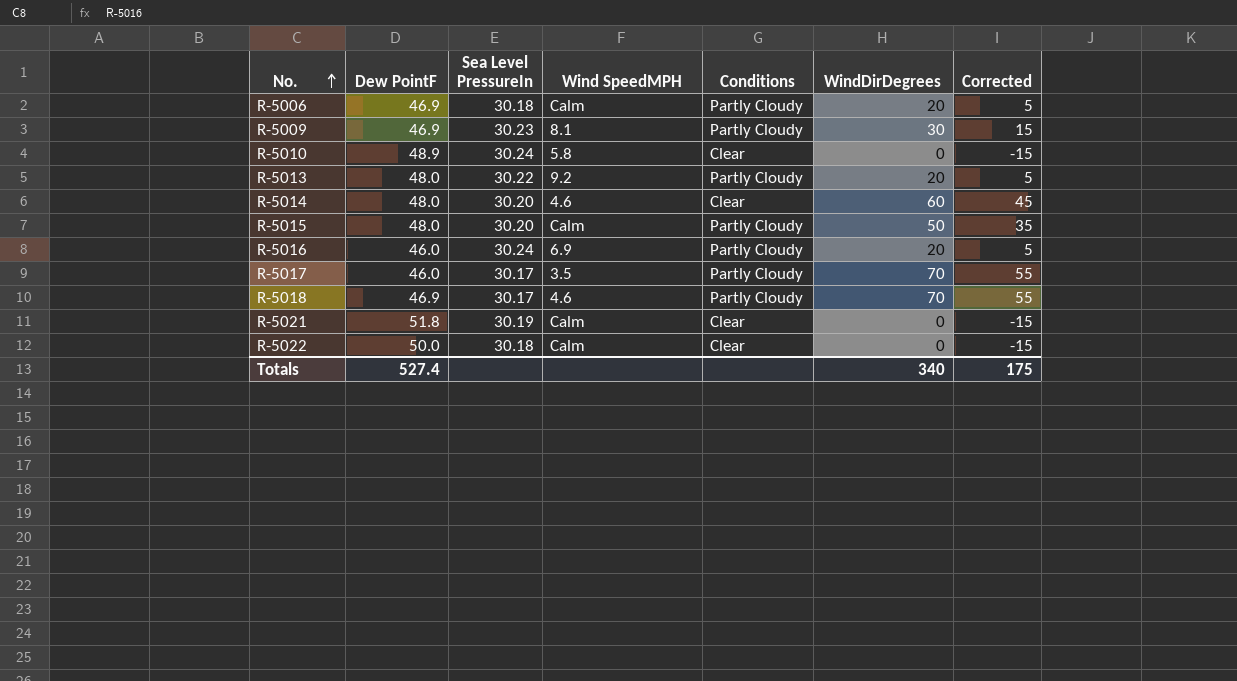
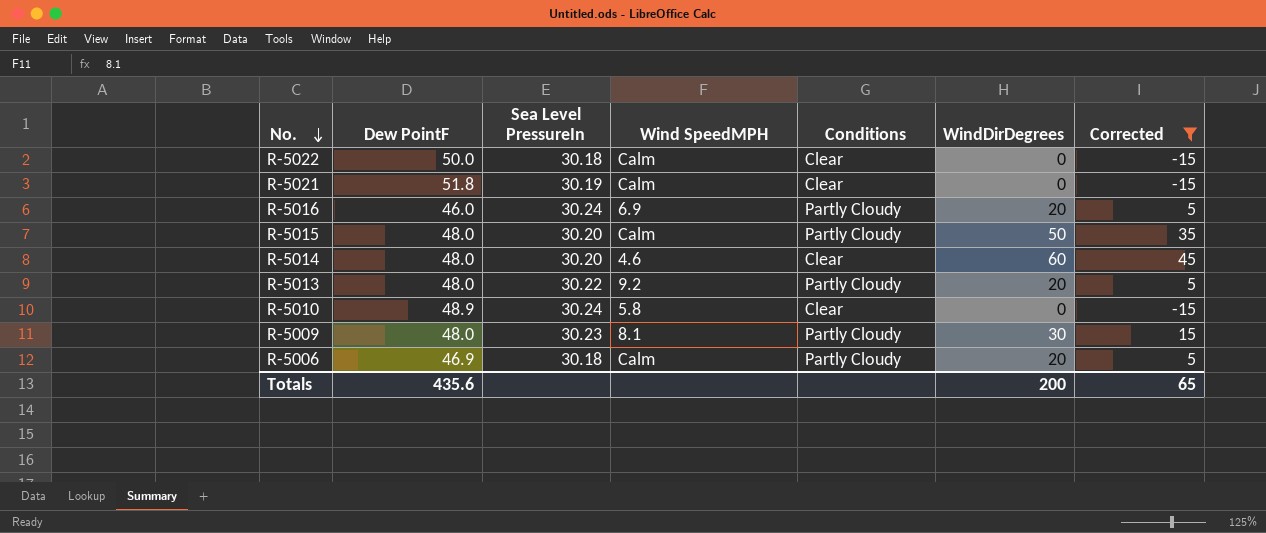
filter: none -> Corrected != 55
row order: No. ascending -> No. descending
R-5009 | Dew PointF: 46.9 -> 48.0
Totals | Dew PointF: 527.4 -> 435.6
Totals | WindDirDegrees: 340 -> 200
Totals | Corrected: 175 -> 65

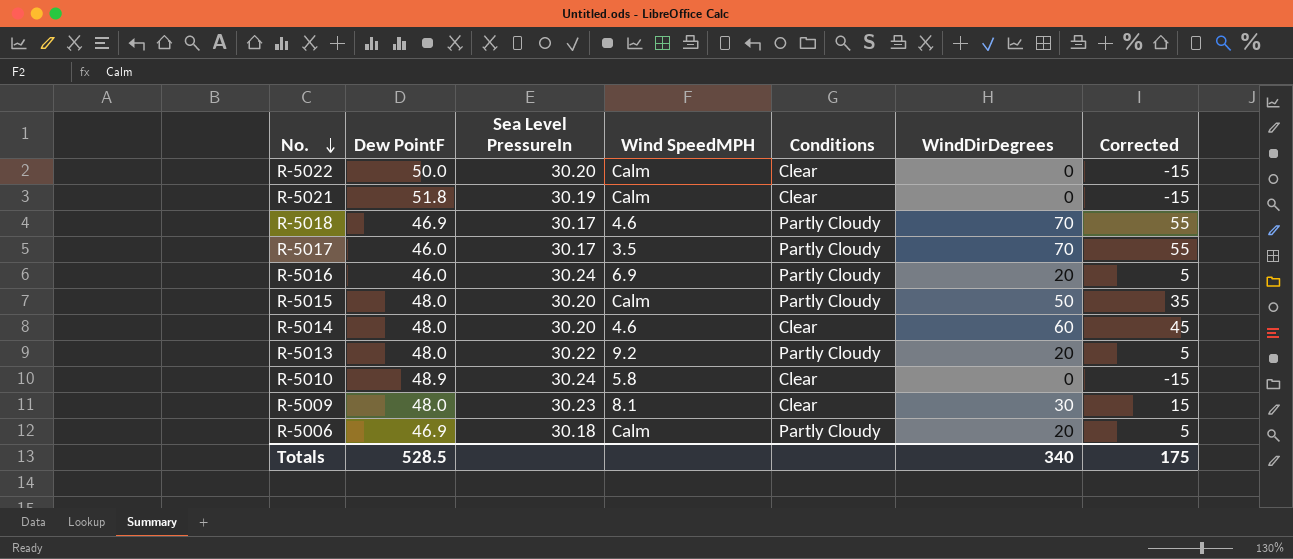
filter: Corrected != 55 -> none
R-5022 | Sea Level PressureIn: 30.18 -> 30.20
R-5009 | Conditions: Partly Cloudy -> Clear
Totals | Dew PointF: 435.6 -> 528.5
Totals | WindDirDegrees: 200 -> 340
Totals | Corrected: 65 -> 175

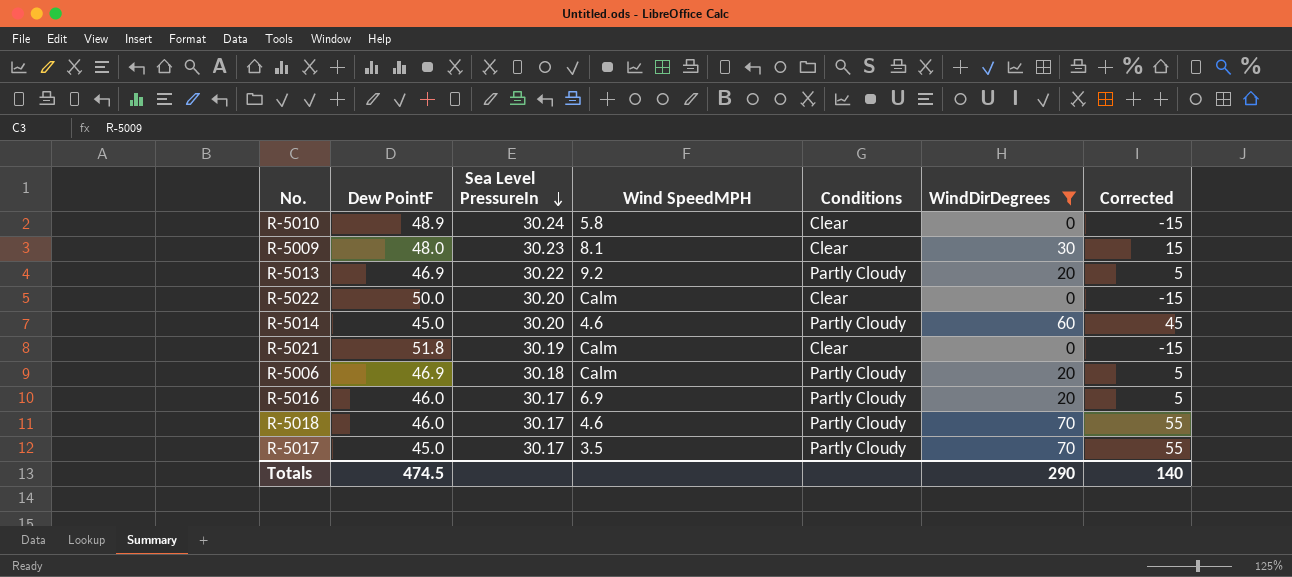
filter: none -> WindDirDegrees != 50
row order: No. descending -> Sea Level PressureIn descending
R-5013 | Dew PointF: 48.0 -> 46.9
R-5014 | Dew PointF: 48.0 -> 45.0
R-5014 | Conditions: Clear -> Partly Cloudy
R-5016 | Sea Level PressureIn: 30.24 -> 30.17
R-5018 | Dew PointF: 46.9 -> 46.0
R-5017 | Dew PointF: 46.0 -> 45.0
Totals | Dew PointF: 528.5 -> 474.5
Totals | WindDirDegrees: 340 -> 290
Totals | Corrected: 175 -> 140

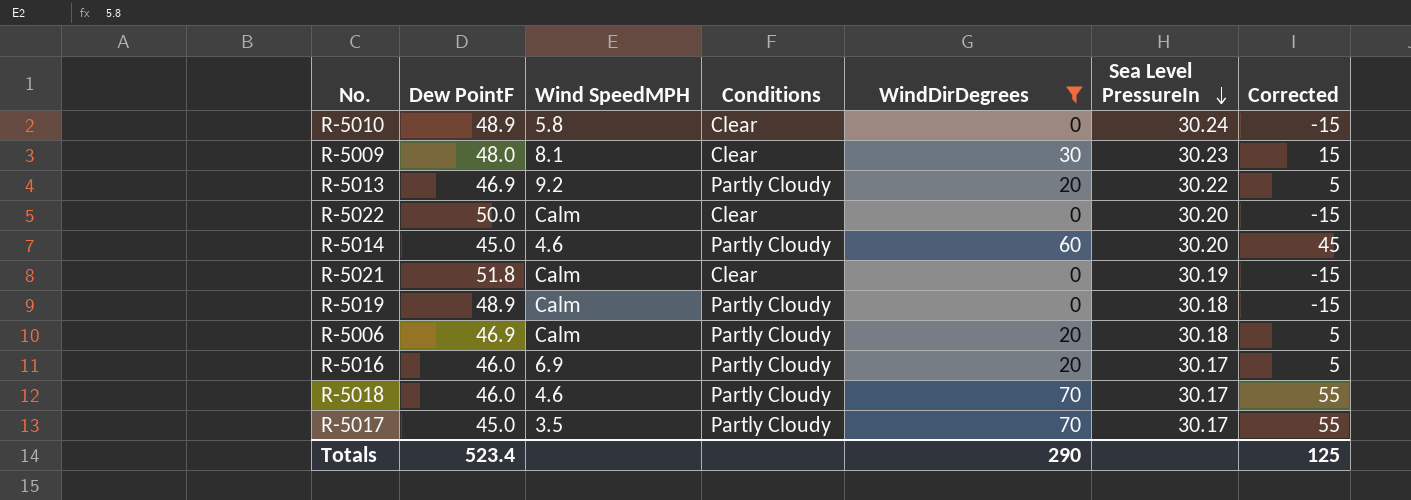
column Sea Level PressureIn | position: 3 -> 6
row R-5019: none -> 48.9 | Calm | Partly Cloudy | 0 | 30.18 | -15
Totals | Dew PointF: 474.5 -> 523.4
Totals | Corrected: 140 -> 125

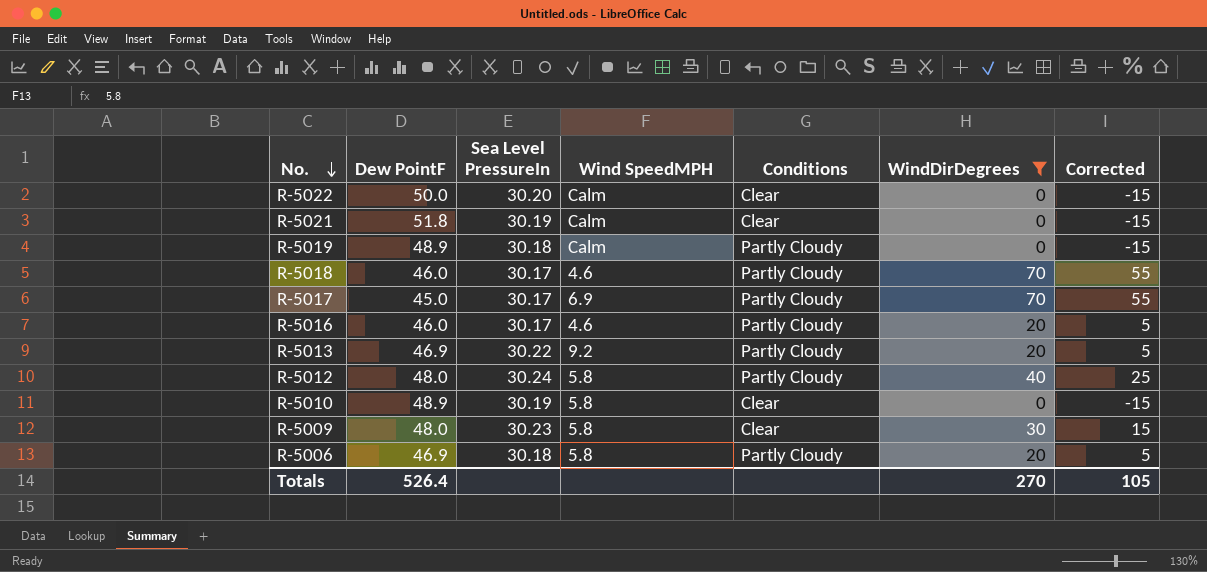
row order: Sea Level PressureIn descending -> No. descending
column Sea Level PressureIn | position: 6 -> 3
row R-5014: 45.0 | 4.6 | Partly Cloudy | 60 | 30.20 | 45 -> none
R-5017 | Wind SpeedMPH: 3.5 -> 6.9
R-5016 | Wind SpeedMPH: 6.9 -> 4.6
row R-5012: none -> 48.0 | 30.24 | 5.8 | Partly Cloudy | 40 | 25
R-5010 | Sea Level PressureIn: 30.24 -> 30.19
R-5009 | Wind SpeedMPH: 8.1 -> 5.8
R-5006 | Wind SpeedMPH: Calm -> 5.8
Totals | Dew PointF: 523.4 -> 526.4
Totals | WindDirDegrees: 290 -> 270
Totals | Corrected: 125 -> 105

